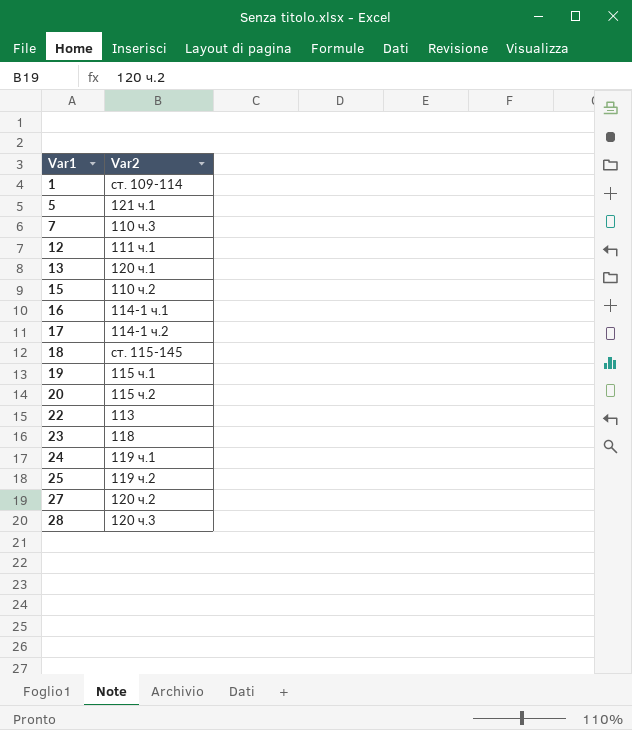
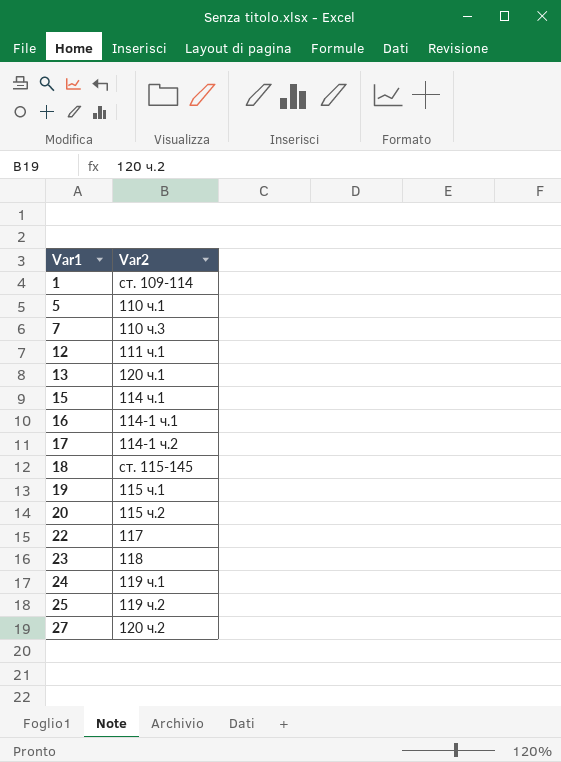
row 28: 120 ч.3 -> none
5 | Var2: 121 ч.1 -> 110 ч.1
15 | Var2: 110 ч.2 -> 114 ч.1
22 | Var2: 113 -> 117

